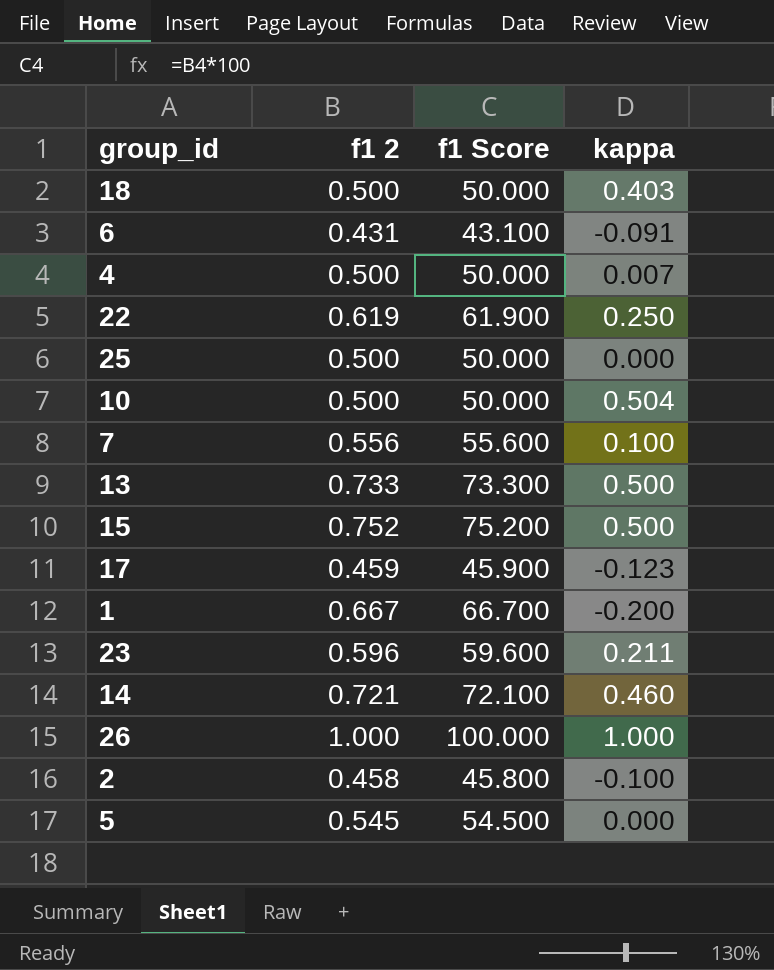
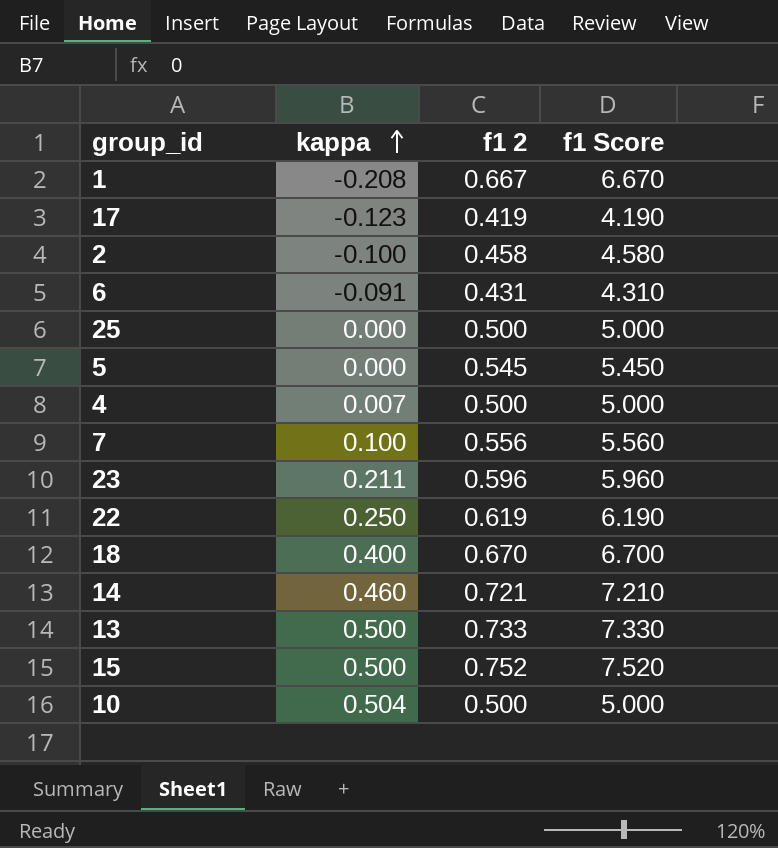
row order: none -> kappa ascending
column kappa | position: 4 -> 2
column f1 Score | formula: [f1 2] * 100 -> [f1 2] * 10
row 26: 1.000 | 100.000 | 1.000 -> none
1 | kappa: -0.200 -> -0.208
17 | f1 2: 0.459 -> 0.419
18 | kappa: 0.403 -> 0.400
18 | f1 2: 0.500 -> 0.670

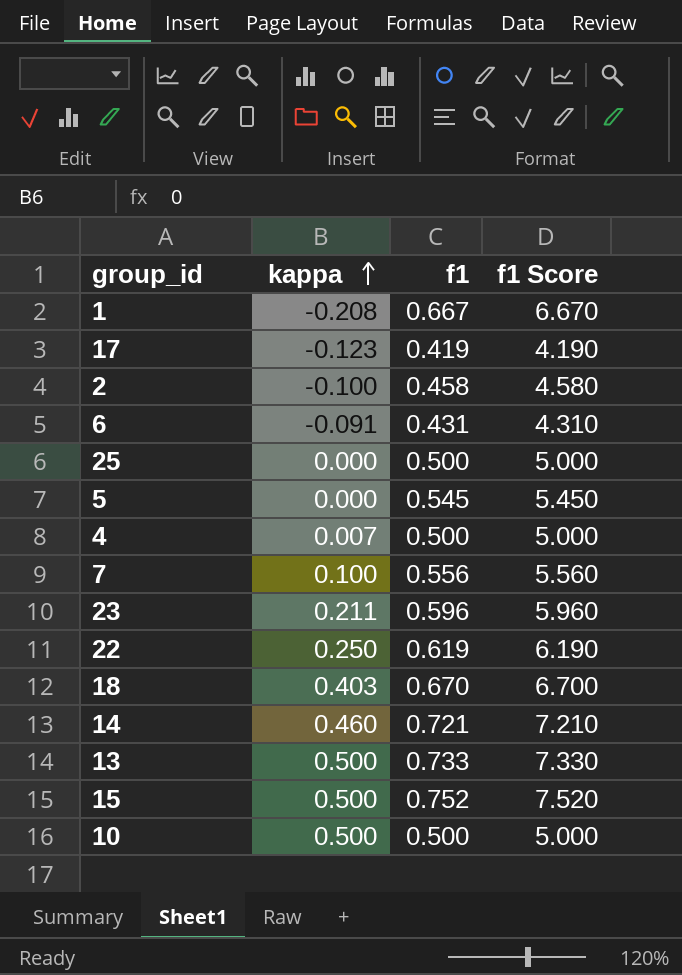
column name: f1 2 -> f1
18 | kappa: 0.400 -> 0.403
10 | kappa: 0.504 -> 0.500

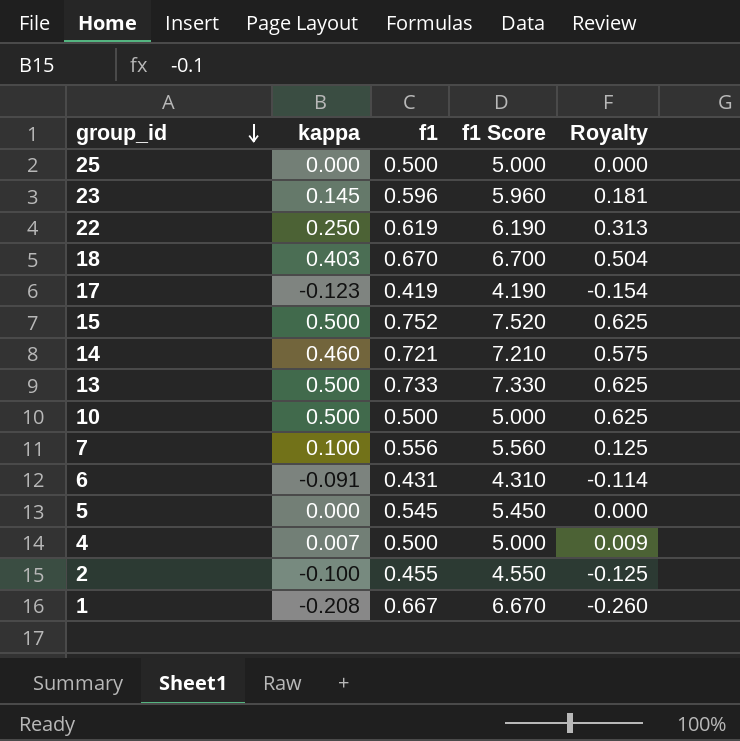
row order: kappa ascending -> group_id descending
column Royalty | formula: none -> [kappa] * 1.25
23 | kappa: 0.211 -> 0.145
2 | f1: 0.458 -> 0.455
2 | f1 Score: 4.580 -> 4.550

